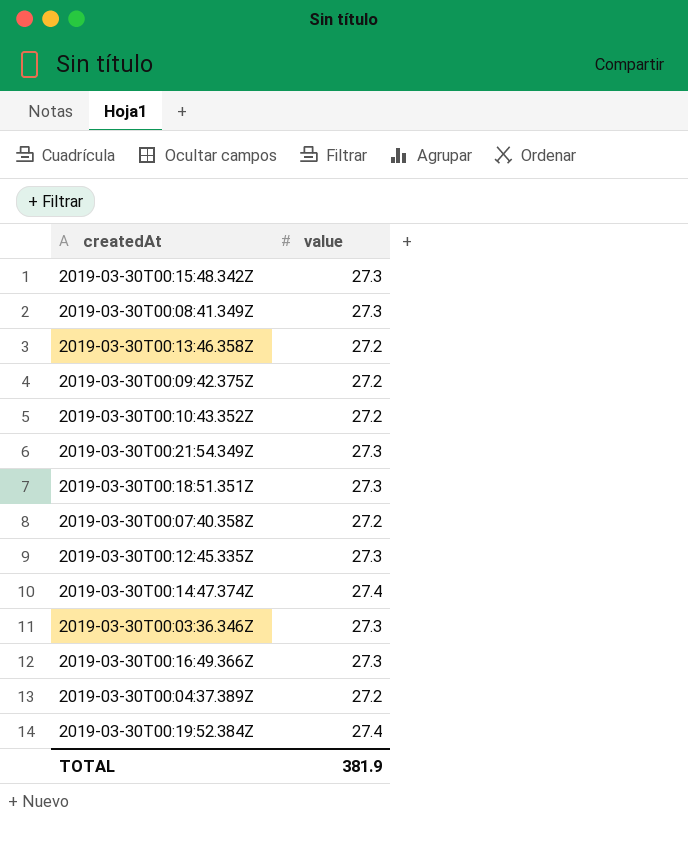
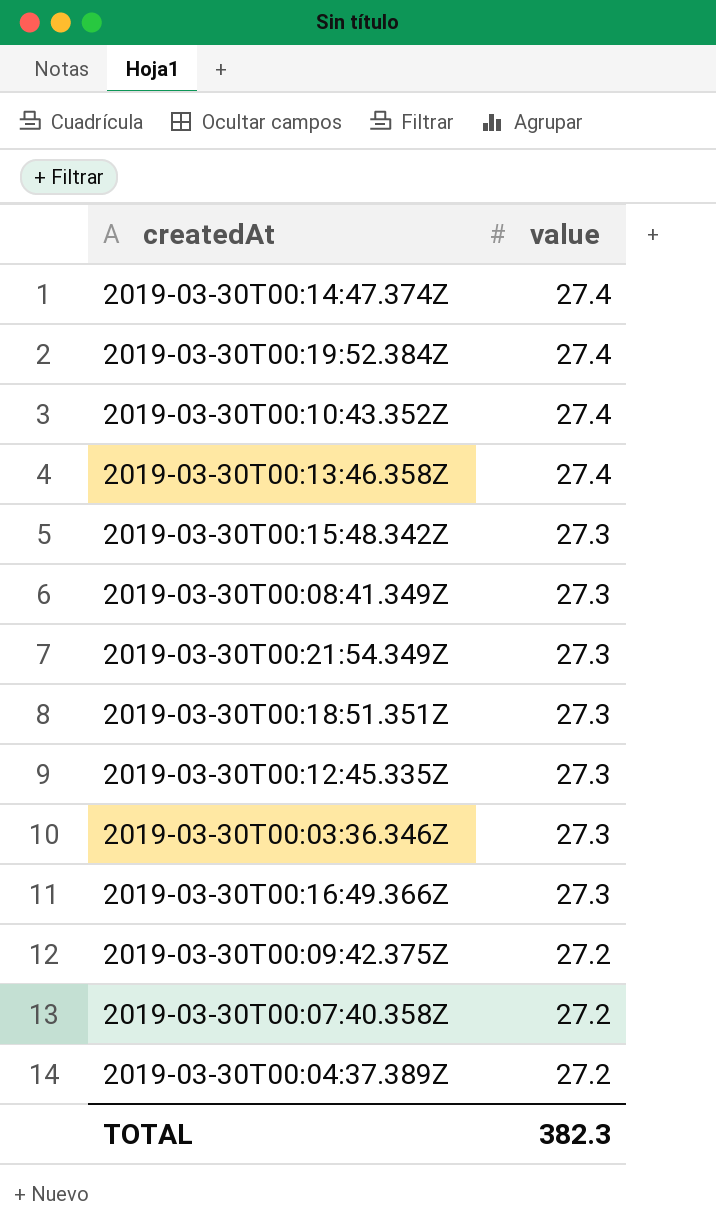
row order: none -> value descending
2019-03-30T00:10:43.352Z | value: 27.2 -> 27.4
2019-03-30T00:13:46.358Z | value: 27.2 -> 27.4
TOTAL | value: 381.9 -> 382.3

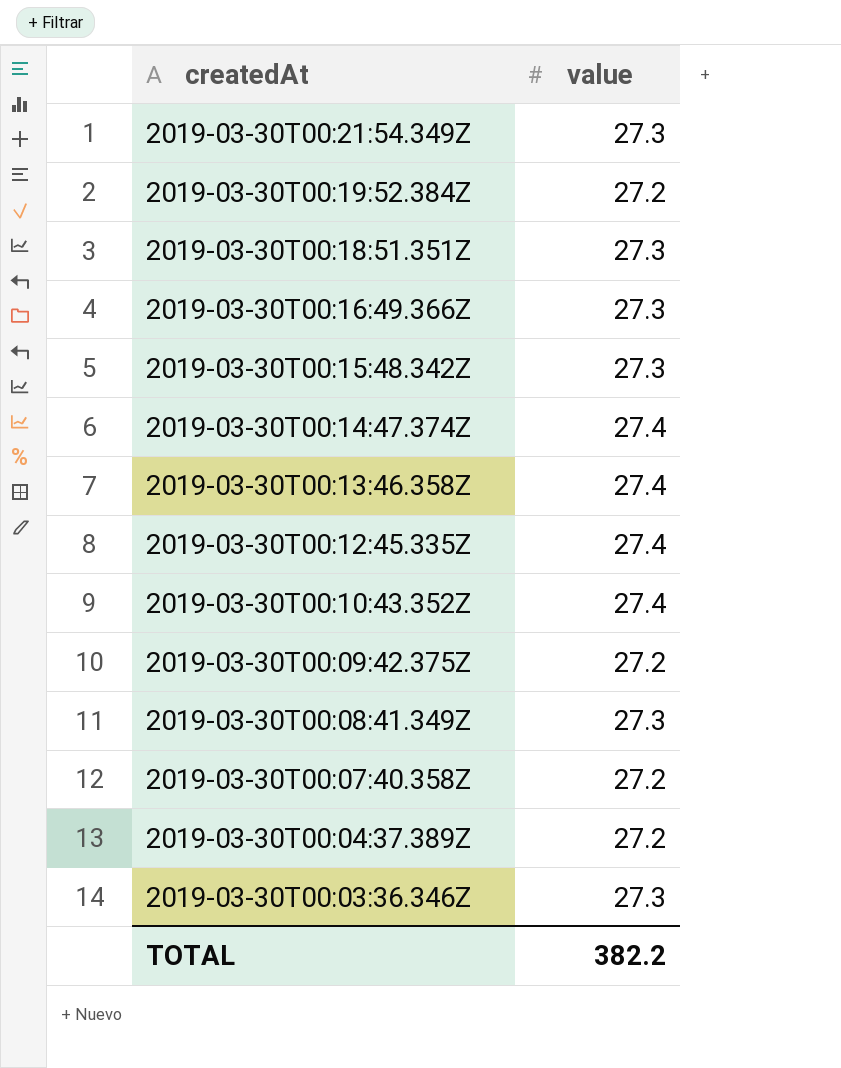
row order: value descending -> createdAt descending
2019-03-30T00:19:52.384Z | value: 27.4 -> 27.2
2019-03-30T00:12:45.335Z | value: 27.3 -> 27.4
TOTAL | value: 382.3 -> 382.2

